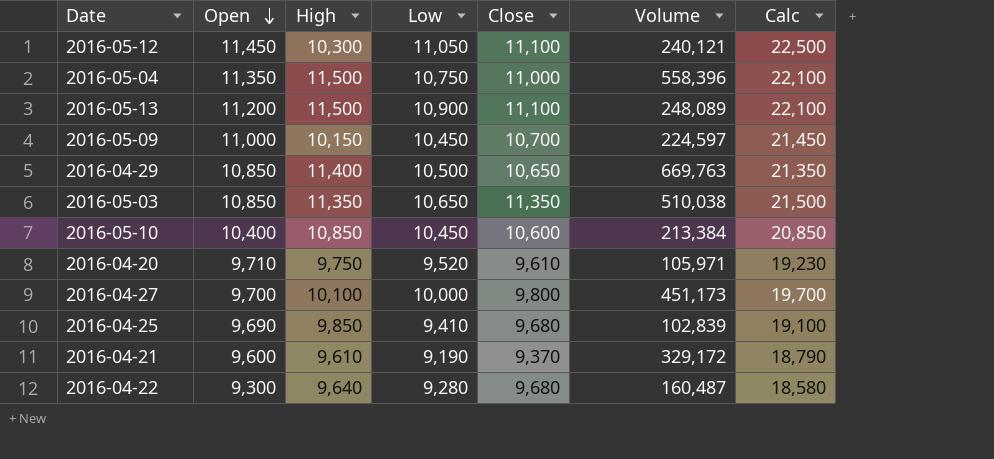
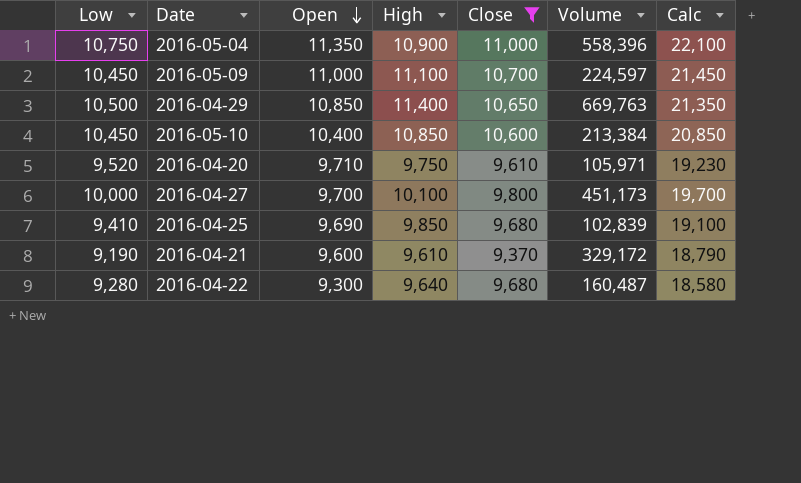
filter: none -> Close <= 11,000
column Low | position: 4 -> 1
2016-05-04 | High: 11,500 -> 10,900
2016-05-09 | High: 10,150 -> 11,100

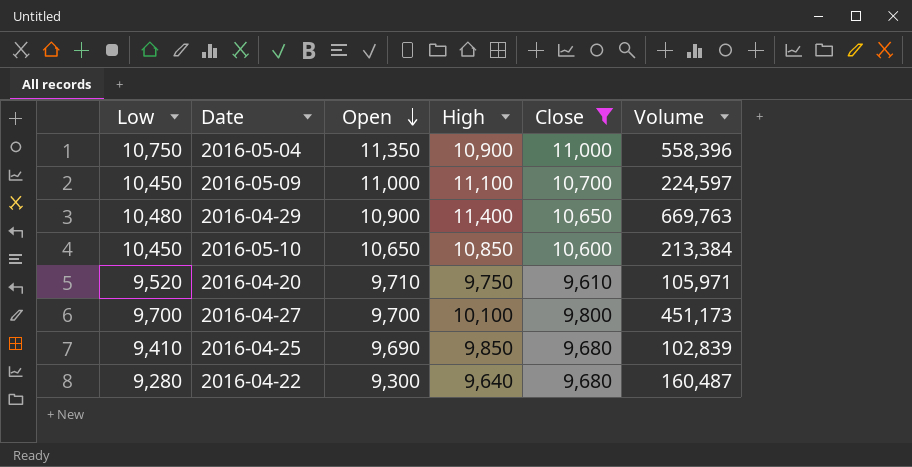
column Calc | formula: [Low] + [Open] -> none
row 2016-04-21: 9,190 | 9,600 | 9,610 | 9,370 | 329,172 | 18,790 -> none
2016-04-29 | Low: 10,500 -> 10,480
2016-04-29 | Open: 10,850 -> 10,900
2016-05-10 | Open: 10,400 -> 10,650
2016-04-27 | Low: 10,000 -> 9,700

